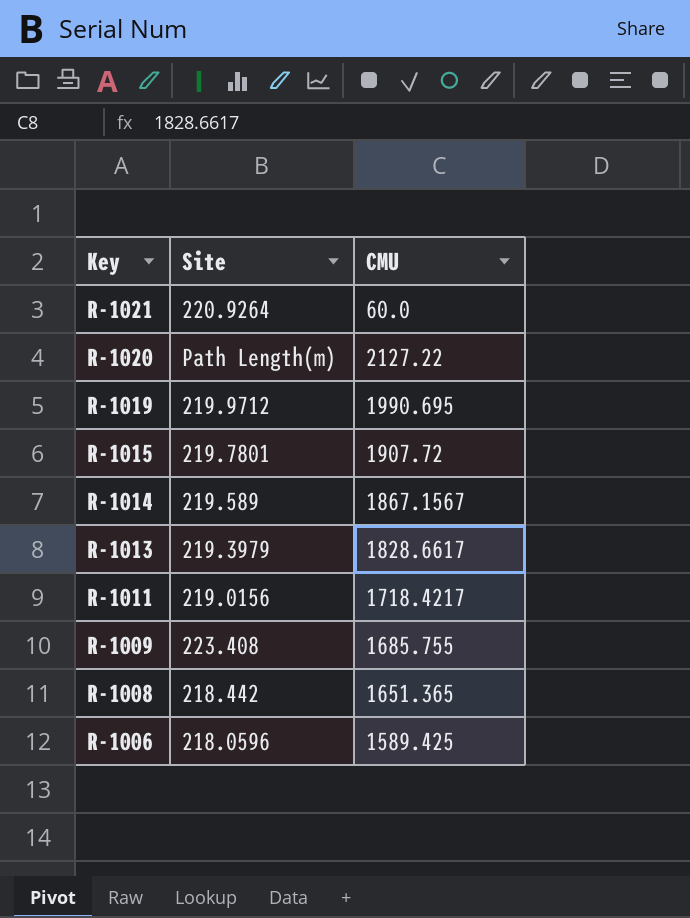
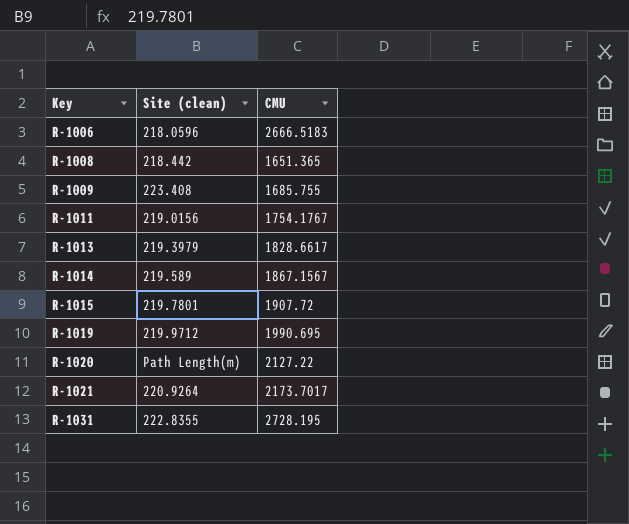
row order: Key descending -> Key ascending
column name: Site -> Site (clean)
R-1006 | CMU: 1589.425 -> 2666.5183
R-1011 | CMU: 1718.4217 -> 1754.1767
R-1021 | CMU: 60.0 -> 2173.7017
row R-1031: none -> 222.8355 | 2728.195

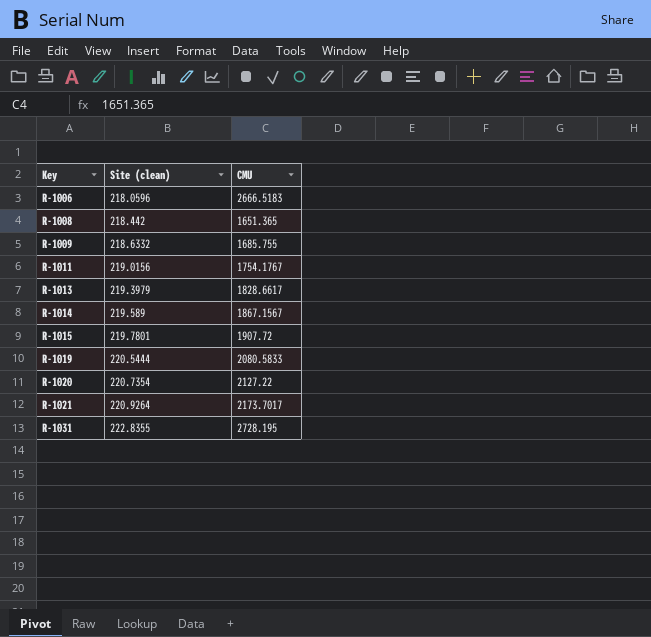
R-1009 | Site (clean): 223.408 -> 218.6332
R-1019 | Site (clean): 219.9712 -> 220.5444
R-1019 | CMU: 1990.695 -> 2080.5833
R-1020 | Site (clean): Path Length(m) -> 220.7354

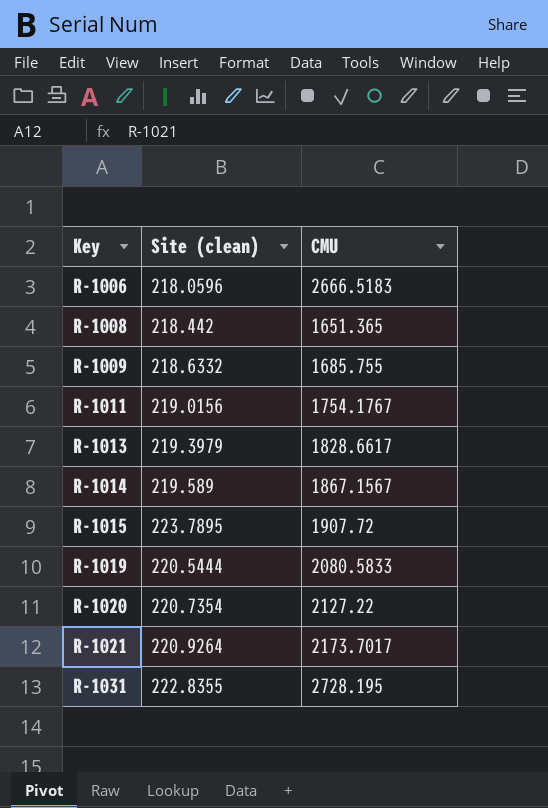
R-1015 | Site (clean): 219.7801 -> 223.7895

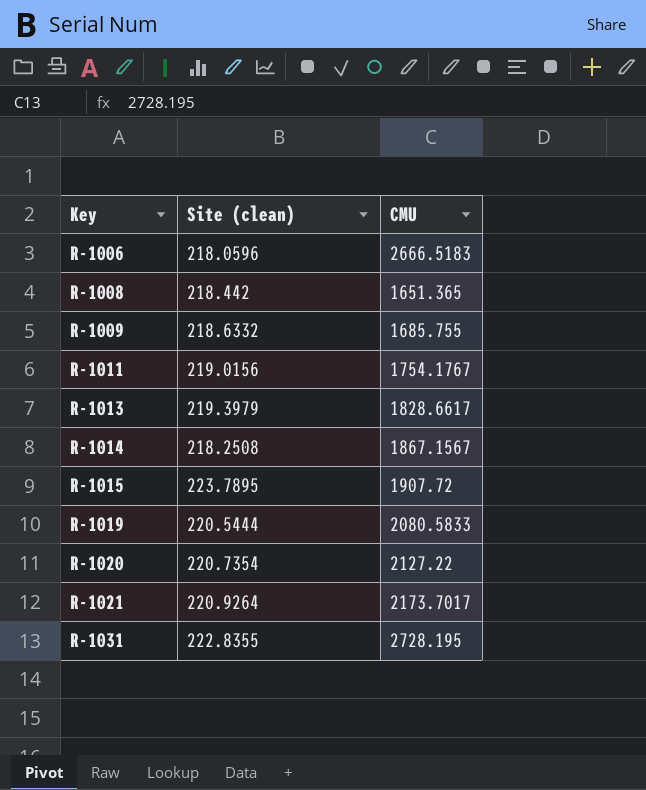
R-1014 | Site (clean): 219.589 -> 218.2508

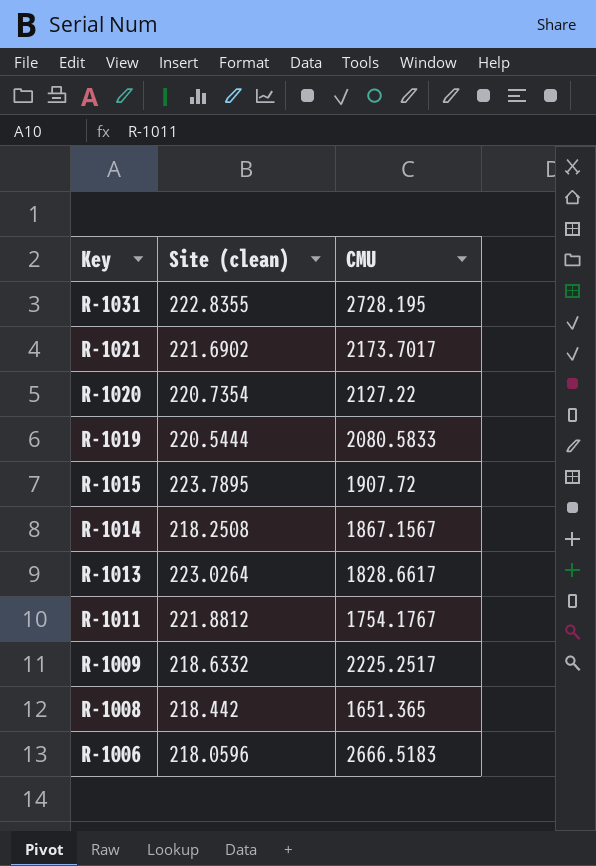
row order: Key ascending -> Key descending
R-1021 | Site (clean): 220.9264 -> 221.6902
R-1013 | Site (clean): 219.3979 -> 223.0264
R-1011 | Site (clean): 219.0156 -> 221.8812
R-1009 | CMU: 1685.755 -> 2225.2517

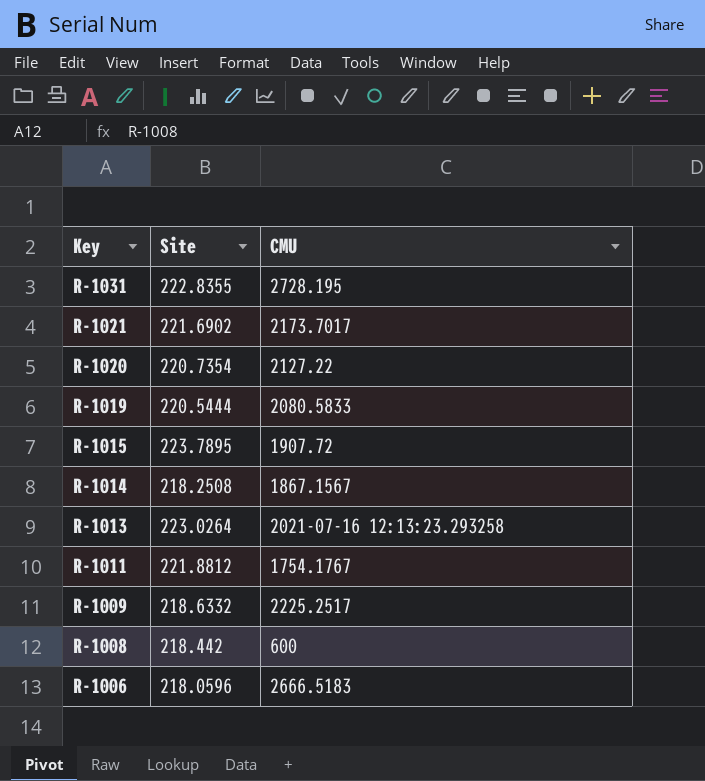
column name: Site (clean) -> Site
R-1013 | CMU: 1828.6617 -> 2021-07-16 12:13:23.293258
R-1008 | CMU: 1651.365 -> 600

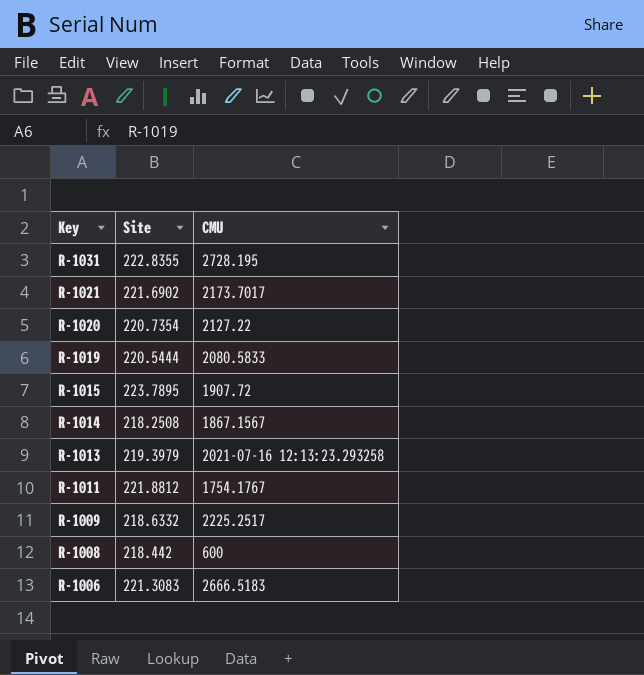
R-1013 | Site: 223.0264 -> 219.3979
R-1006 | Site: 218.0596 -> 221.3083

